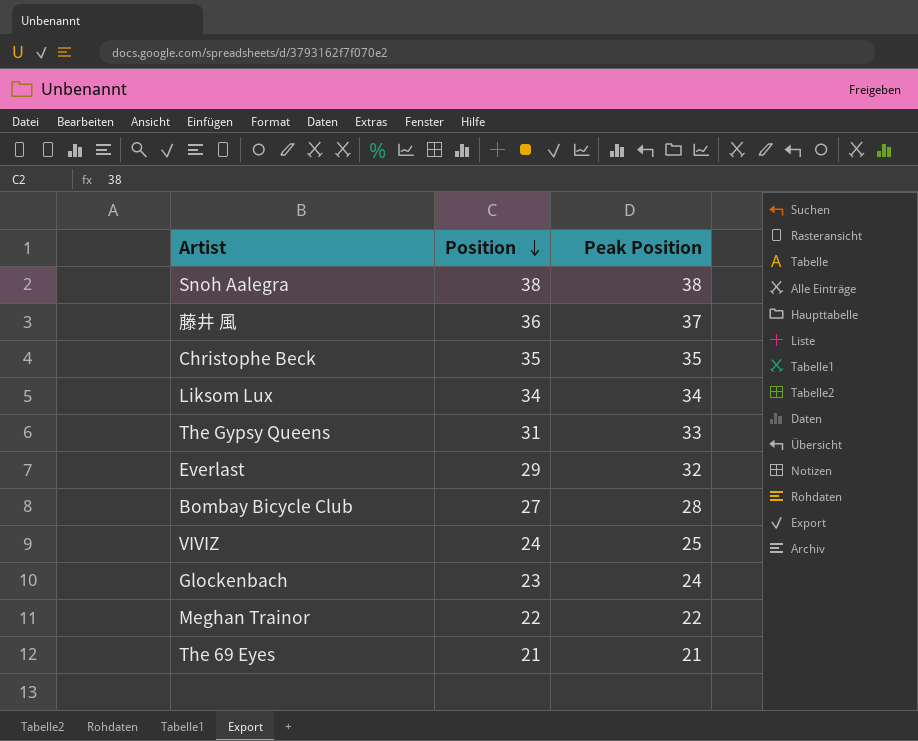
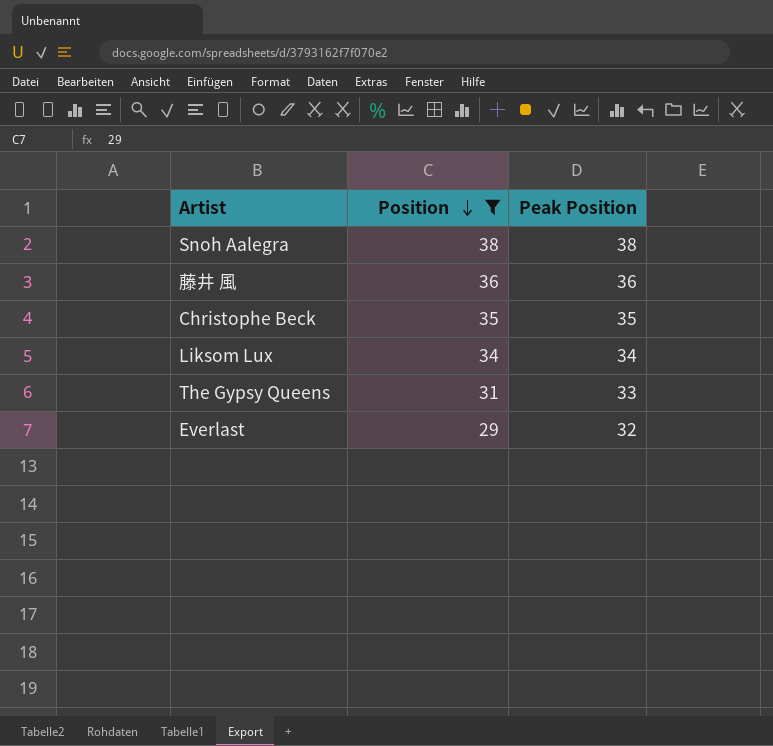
filter: none -> Position >= 29
藤井 風 | Peak Position: 37 -> 36

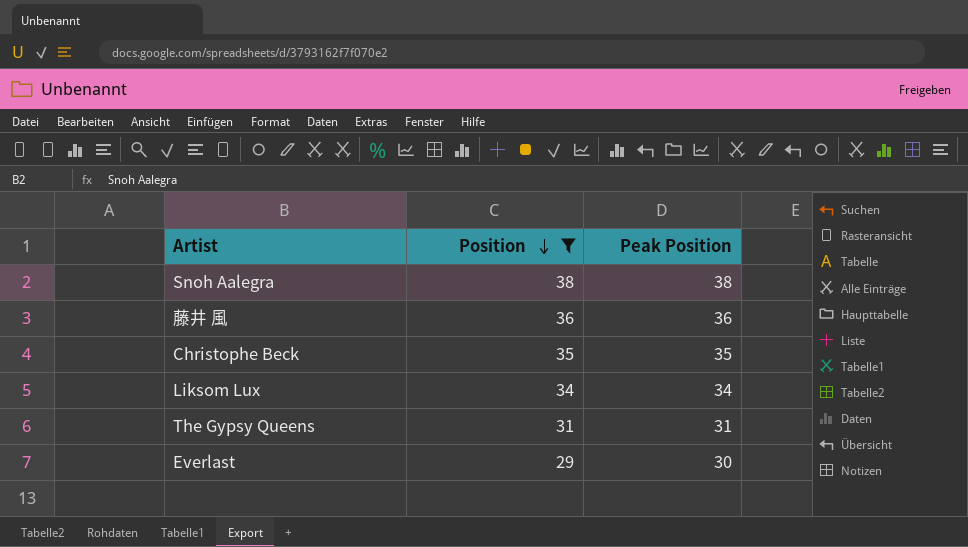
The Gypsy Queens | Peak Position: 33 -> 31
Everlast | Peak Position: 32 -> 30

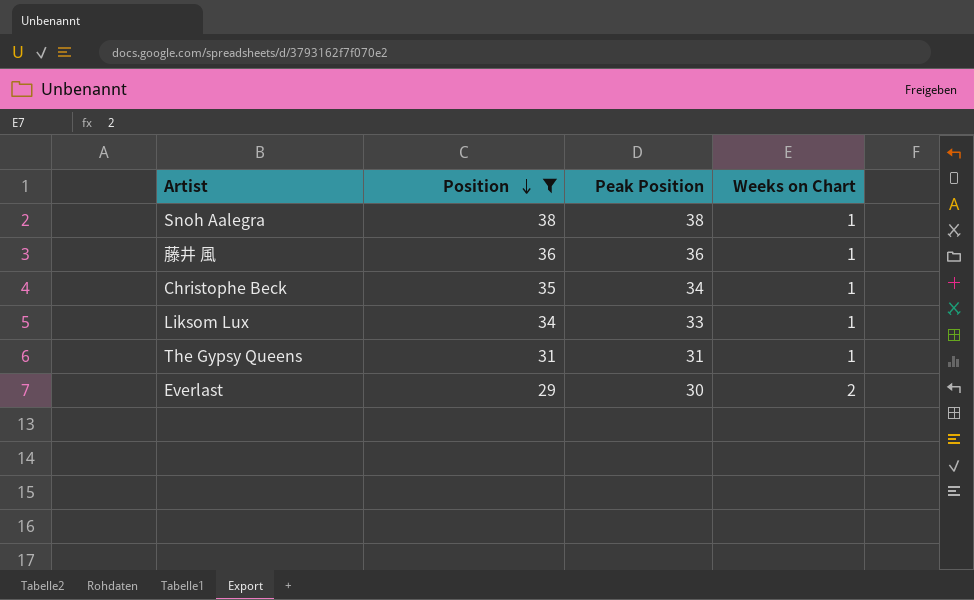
column Weeks on Chart | position: none -> 4
Christophe Beck | Peak Position: 35 -> 34
Liksom Lux | Peak Position: 34 -> 33

